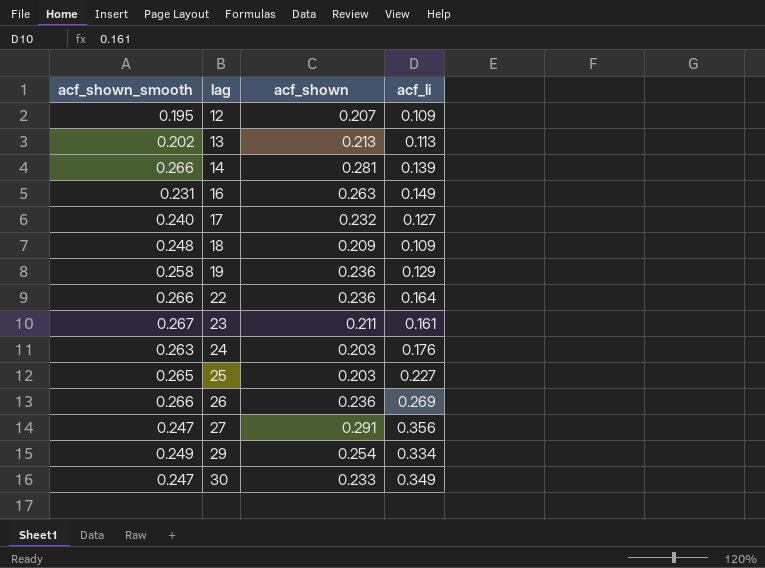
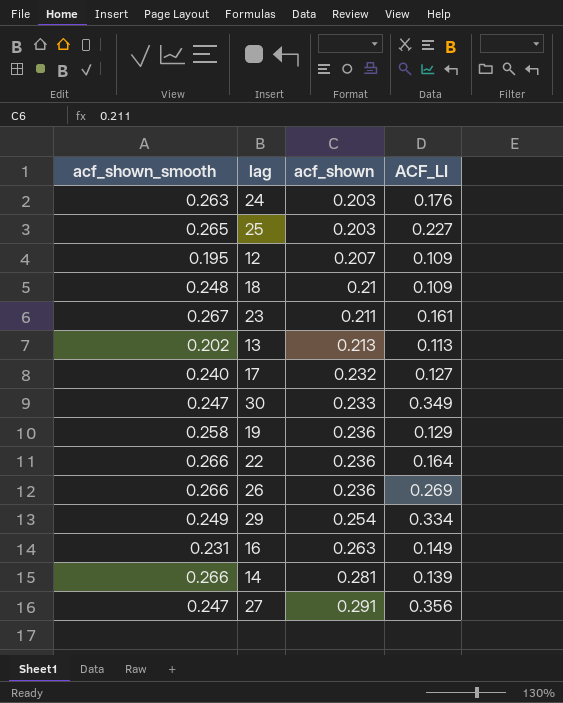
row order: lag ascending -> acf_shown ascending
column name: acf_li -> ACF_LI
18 | acf_shown: 0.209 -> 0.21

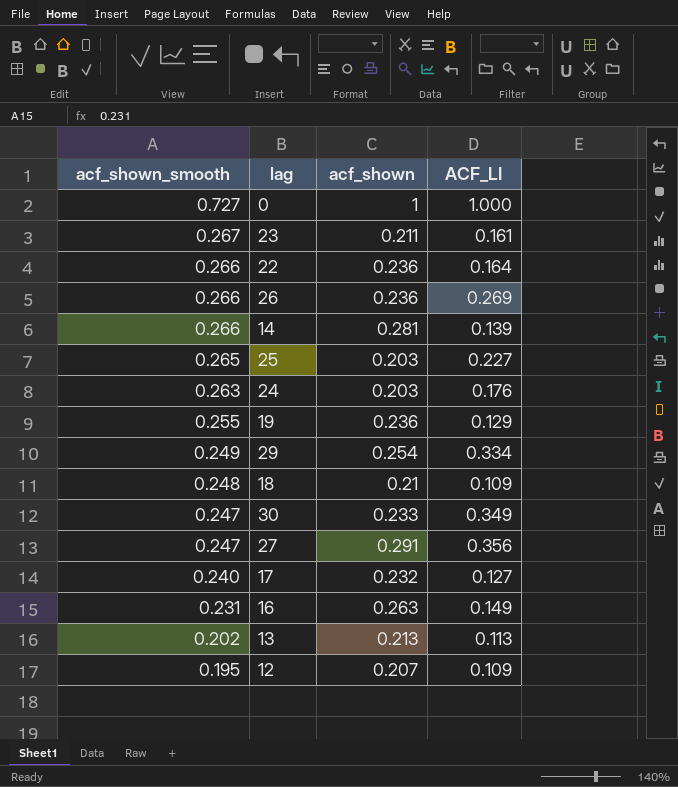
row order: acf_shown ascending -> acf_shown_smooth descending
row 0: none -> 0.727 | 1 | 1.000
19 | acf_shown_smooth: 0.258 -> 0.255

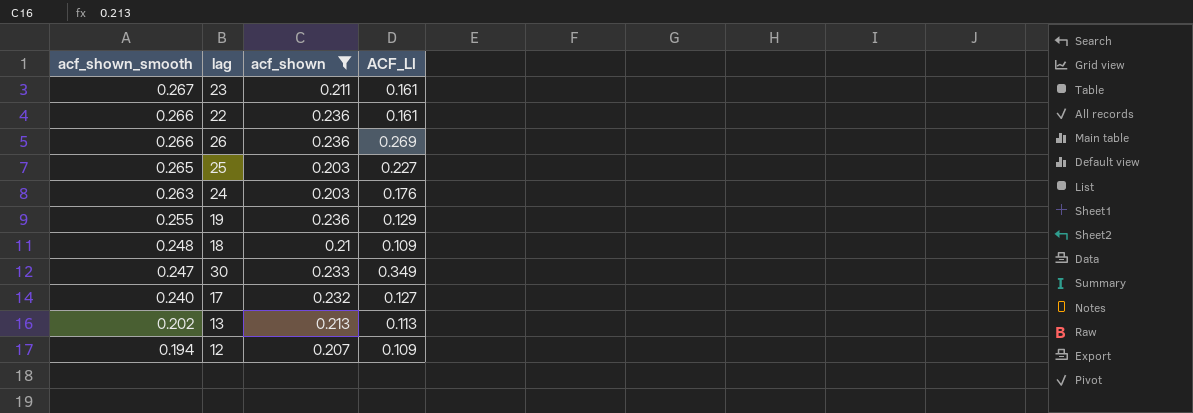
filter: none -> acf_shown <= 0.236
22 | ACF_LI: 0.164 -> 0.161
12 | acf_shown_smooth: 0.195 -> 0.194

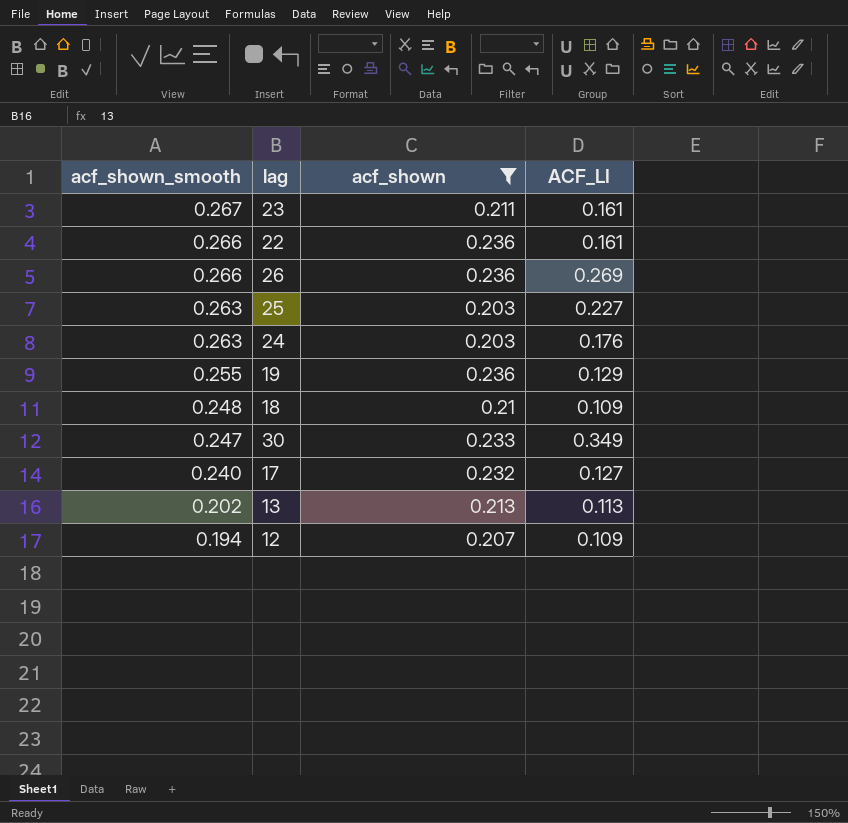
25 | acf_shown_smooth: 0.265 -> 0.263

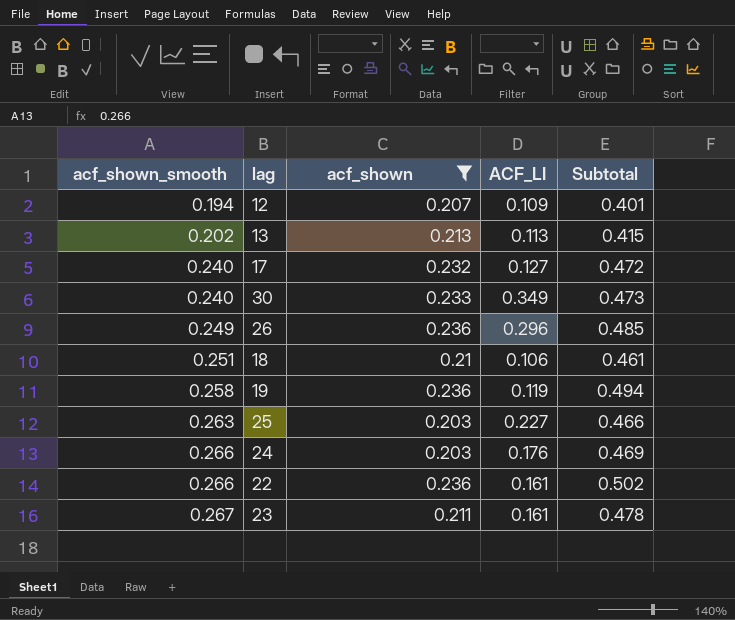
row order: acf_shown_smooth descending -> acf_shown_smooth ascending
column Subtotal | formula: none -> [acf_shown_smooth] + [acf_shown]
30 | acf_shown_smooth: 0.247 -> 0.240
26 | acf_shown_smooth: 0.266 -> 0.249
26 | ACF_LI: 0.269 -> 0.296
18 | acf_shown_smooth: 0.248 -> 0.251
18 | ACF_LI: 0.109 -> 0.106
19 | acf_shown_smooth: 0.255 -> 0.258
19 | ACF_LI: 0.129 -> 0.119
24 | acf_shown_smooth: 0.263 -> 0.266

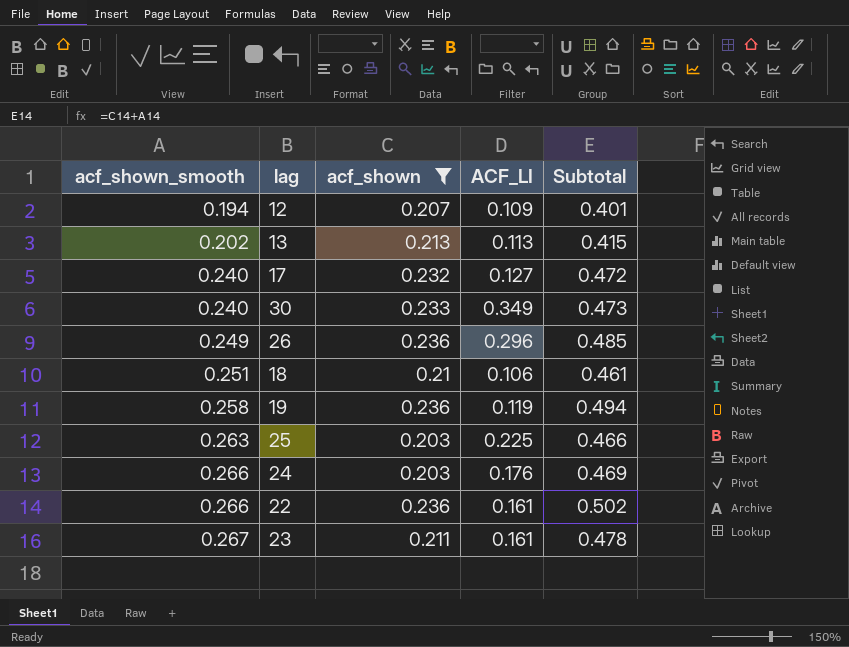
25 | ACF_LI: 0.227 -> 0.225

